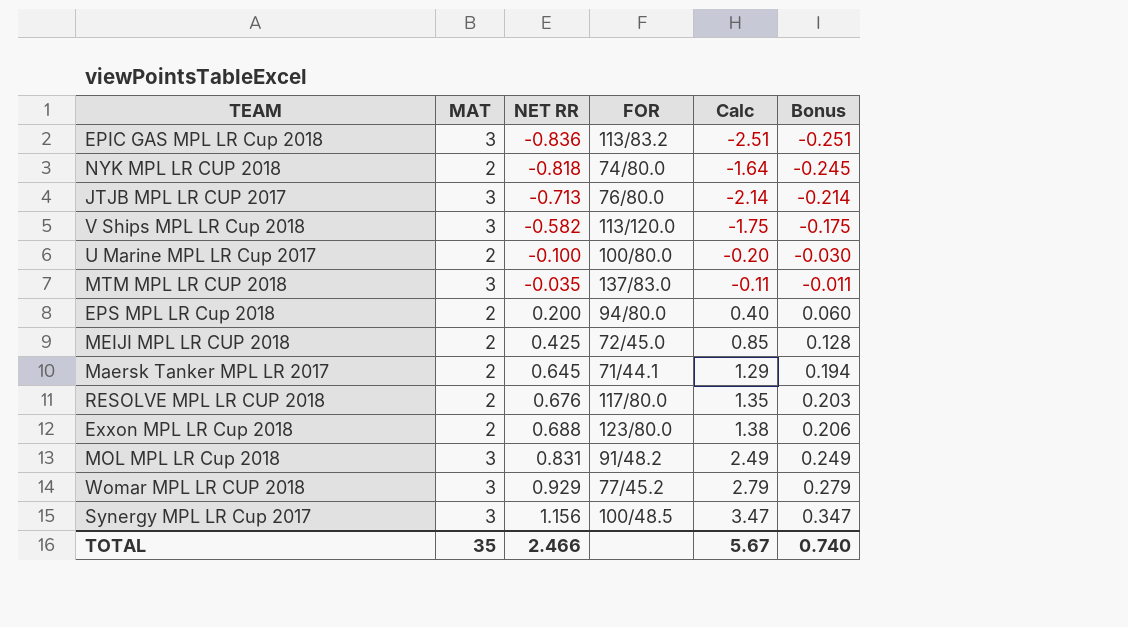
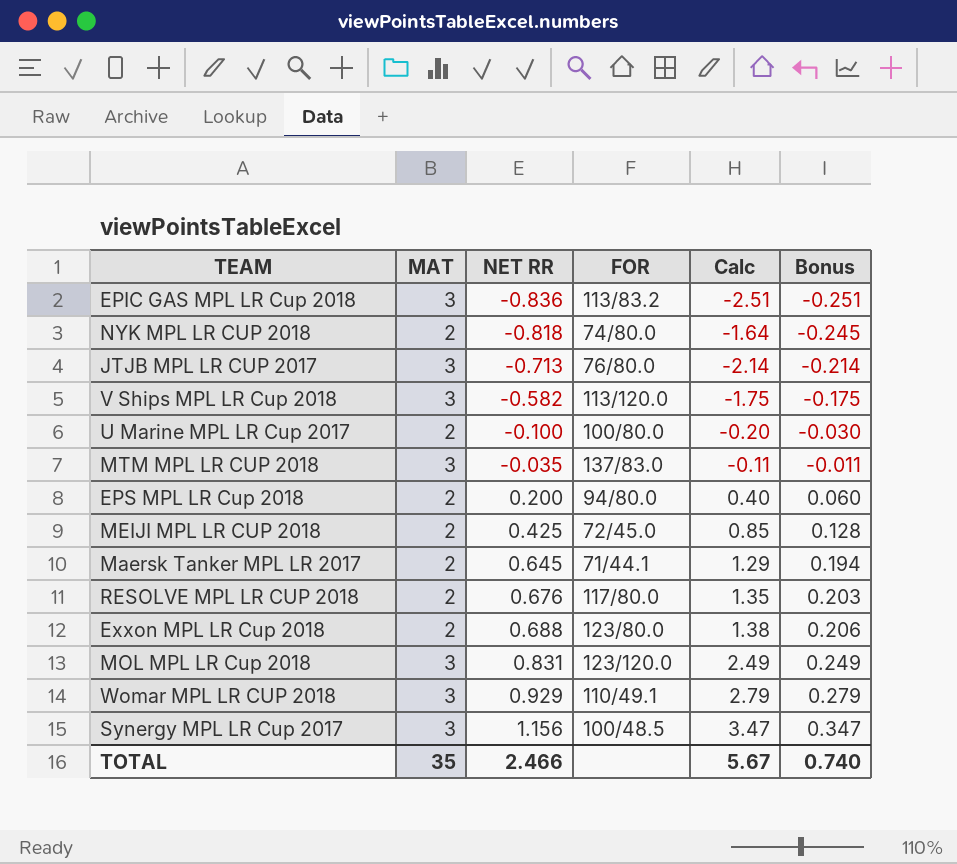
MOL MPL LR Cup 2018 | FOR: 91/48.2 -> 123/120.0
Womar MPL LR CUP 2018 | FOR: 77/45.2 -> 110/49.1

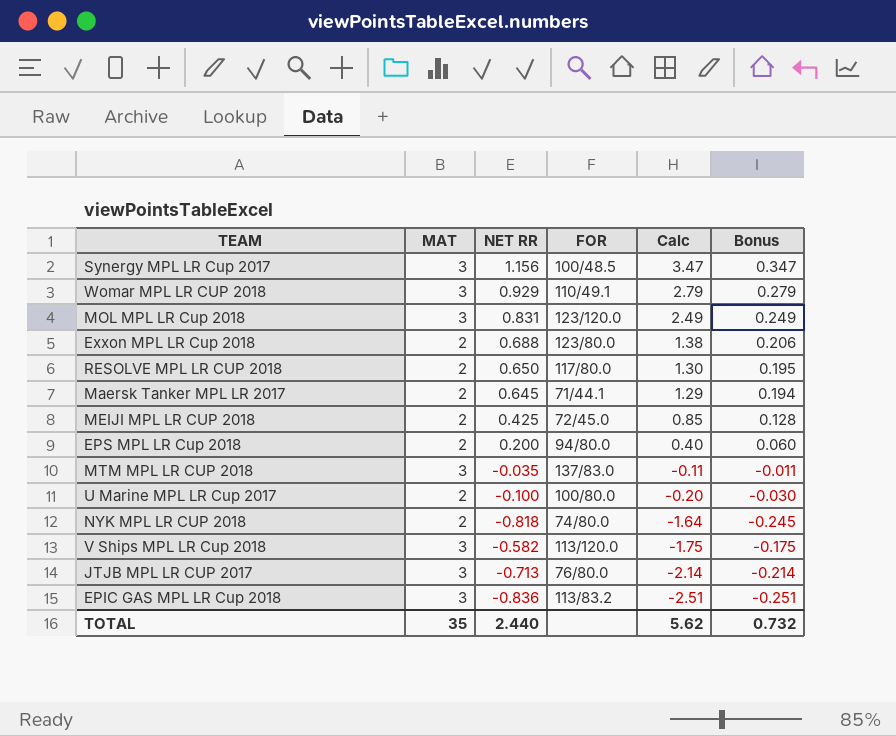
row order: NET RR ascending -> Calc descending
RESOLVE MPL LR CUP 2018 | NET RR: 0.676 -> 0.650
RESOLVE MPL LR CUP 2018 | Calc: 1.35 -> 1.30
RESOLVE MPL LR CUP 2018 | Bonus: 0.203 -> 0.195
TOTAL | NET RR: 2.466 -> 2.440
TOTAL | Calc: 5.67 -> 5.62
TOTAL | Bonus: 0.740 -> 0.732

